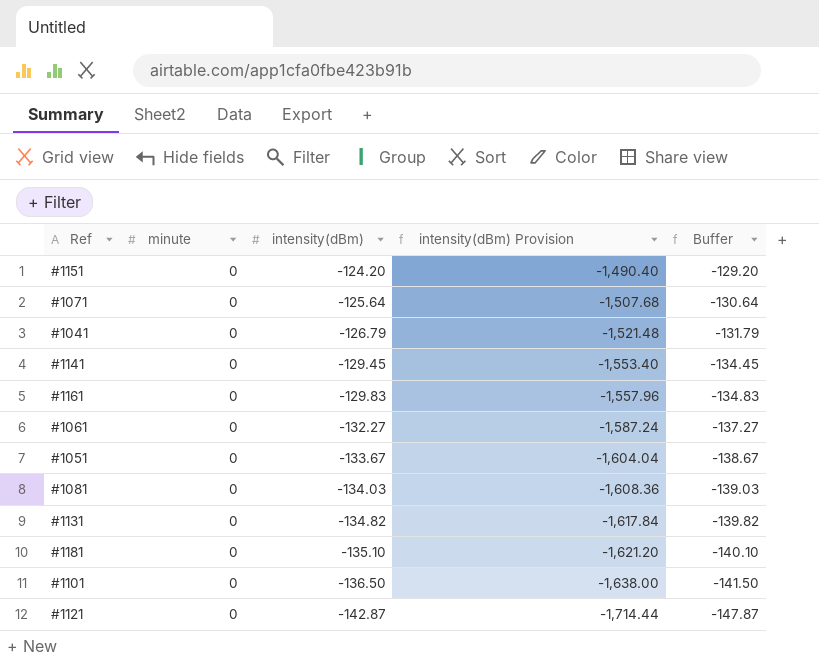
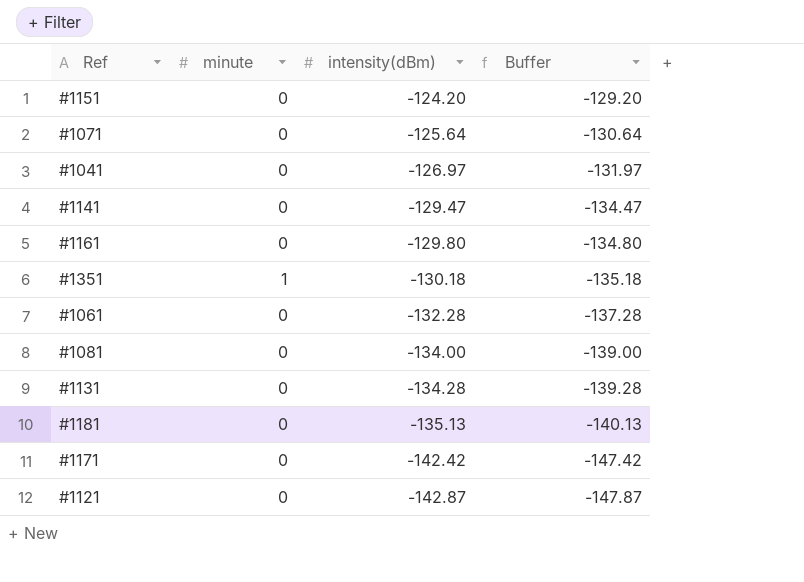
column intensity(dBm) Provision | formula: [intensity(dBm)] * 12 -> none
row #1051: 0 | -133.67 | -1,604.04 | -138.67 -> none
row #1101: 0 | -136.50 | -1,638.00 | -141.50 -> none
#1041 | intensity(dBm): -126.79 -> -126.97
#1041 | Buffer: -131.79 -> -131.97
#1141 | intensity(dBm): -129.45 -> -129.47
#1141 | Buffer: -134.45 -> -134.47
#1161 | intensity(dBm): -129.83 -> -129.80
#1161 | Buffer: -134.83 -> -134.80
row #1351: none -> 1 | -130.18 | -135.18
#1061 | intensity(dBm): -132.27 -> -132.28
#1061 | Buffer: -137.27 -> -137.28
#1081 | intensity(dBm): -134.03 -> -134.00
#1081 | Buffer: -139.03 -> -139.00
#1131 | intensity(dBm): -134.82 -> -134.28
#1131 | Buffer: -139.82 -> -139.28
#1181 | intensity(dBm): -135.10 -> -135.13
#1181 | Buffer: -140.10 -> -140.13
row #1171: none -> 0 | -142.42 | -147.42

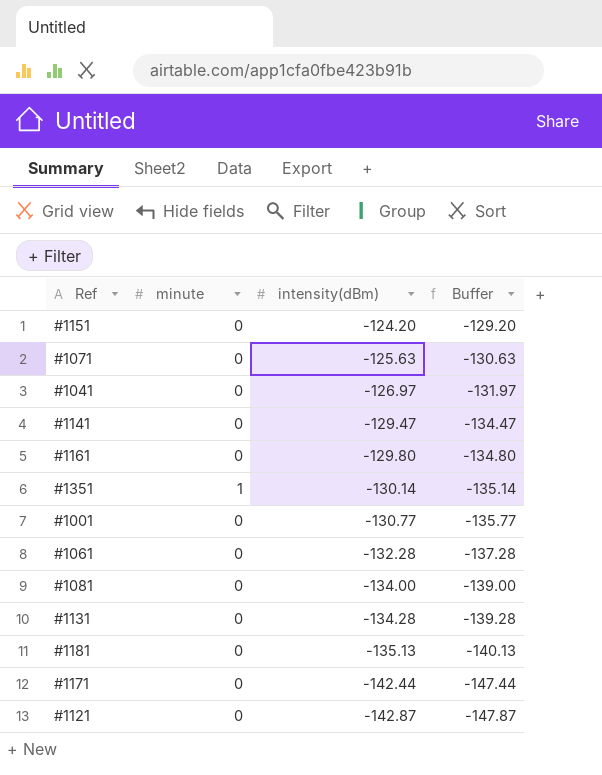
#1071 | intensity(dBm): -125.64 -> -125.63
#1071 | Buffer: -130.64 -> -130.63
#1351 | intensity(dBm): -130.18 -> -130.14
#1351 | Buffer: -135.18 -> -135.14
row #1001: none -> 0 | -130.77 | -135.77
#1171 | intensity(dBm): -142.42 -> -142.44
#1171 | Buffer: -147.42 -> -147.44

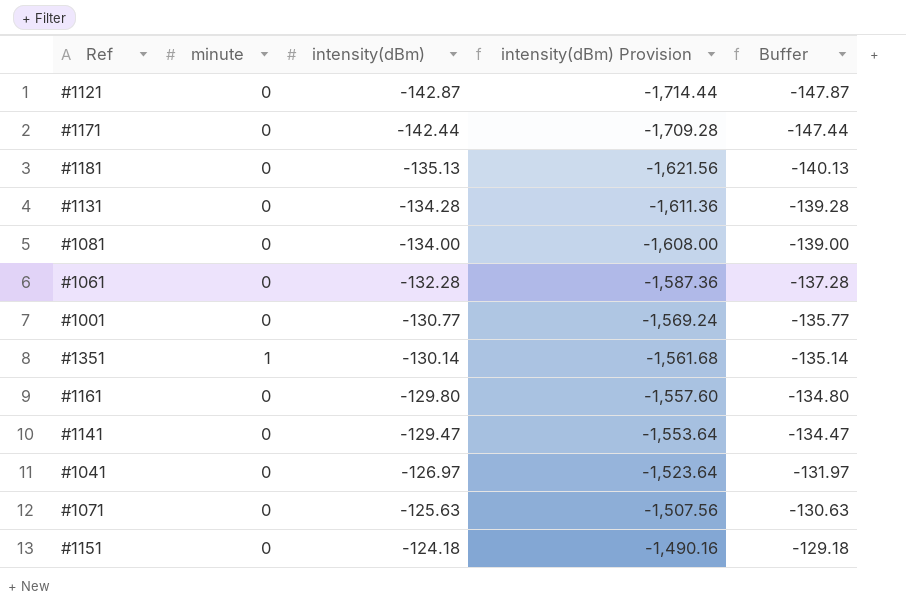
row order: intensity(dBm) descending -> intensity(dBm) ascending
column intensity(dBm) Provision | formula: none -> [intensity(dBm)] * 12
#1151 | intensity(dBm): -124.20 -> -124.18
#1151 | Buffer: -129.20 -> -129.18

